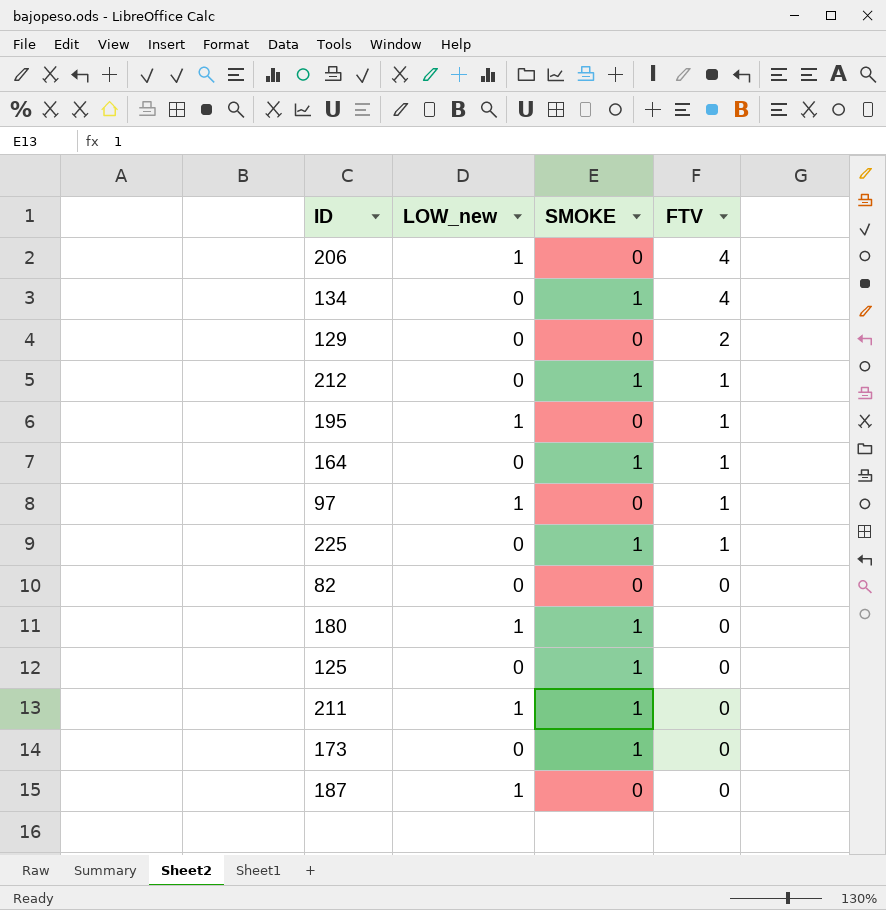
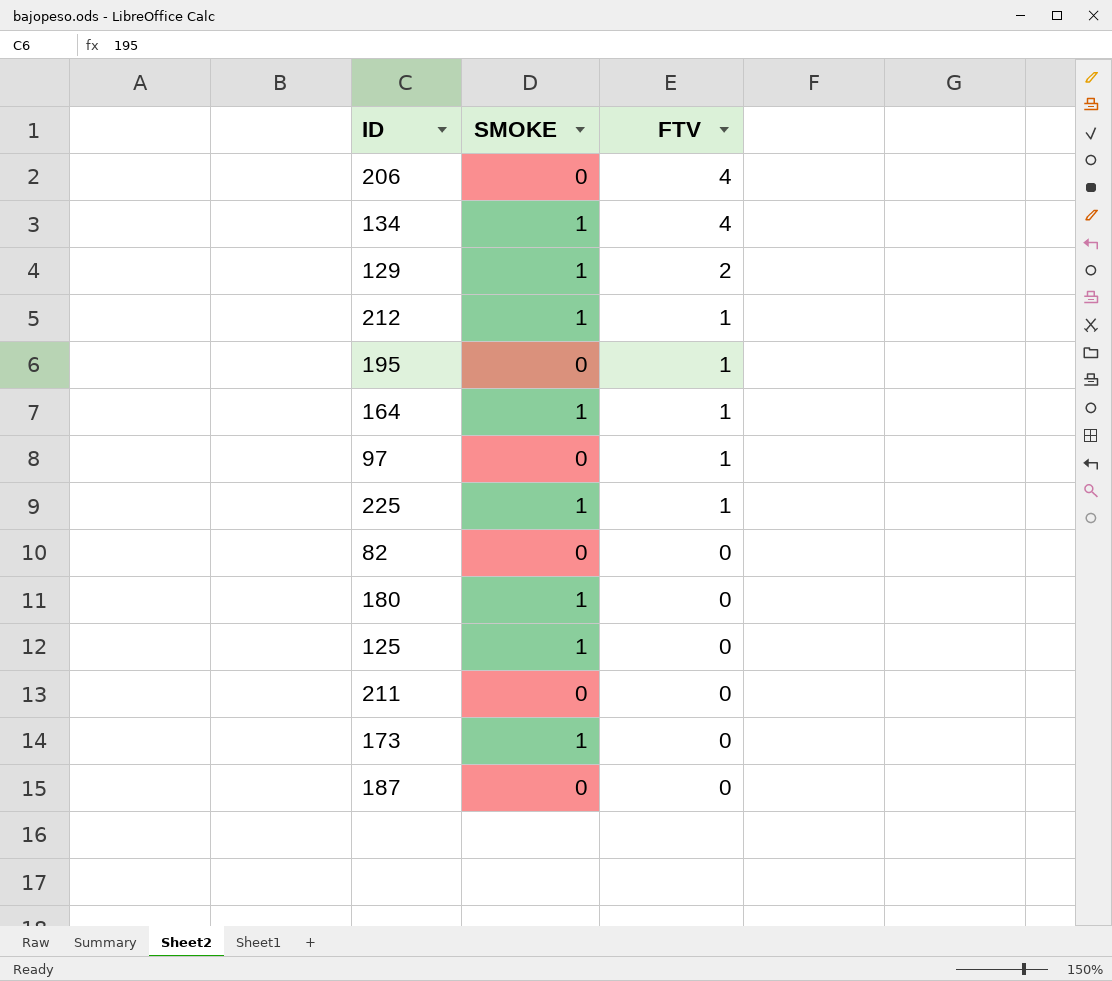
column LOW_new | position: 2 -> none
129 | SMOKE: 0 -> 1
211 | SMOKE: 1 -> 0

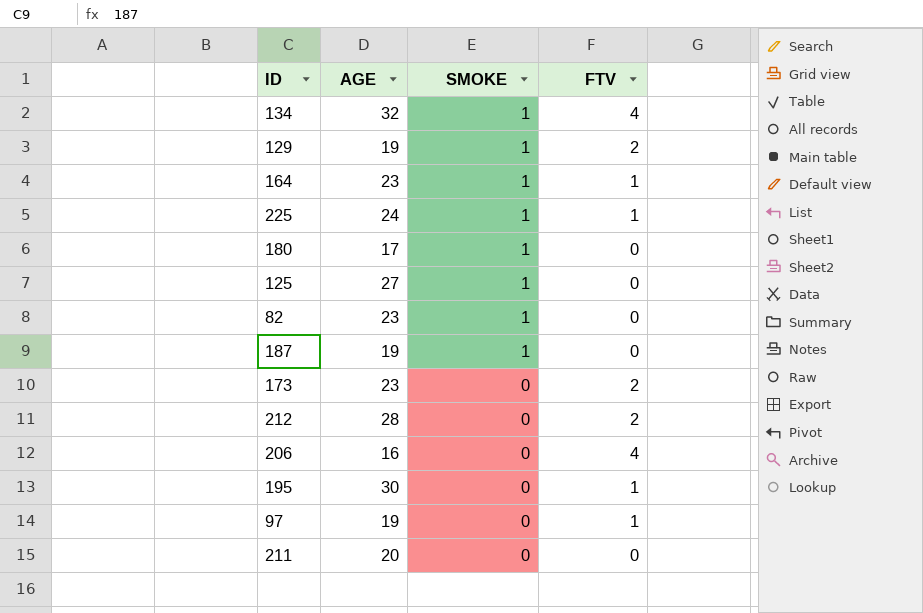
row order: FTV descending -> SMOKE descending
column AGE | position: none -> 2
82 | SMOKE: 0 -> 1
187 | SMOKE: 0 -> 1
173 | SMOKE: 1 -> 0
173 | FTV: 0 -> 2
212 | SMOKE: 1 -> 0
212 | FTV: 1 -> 2

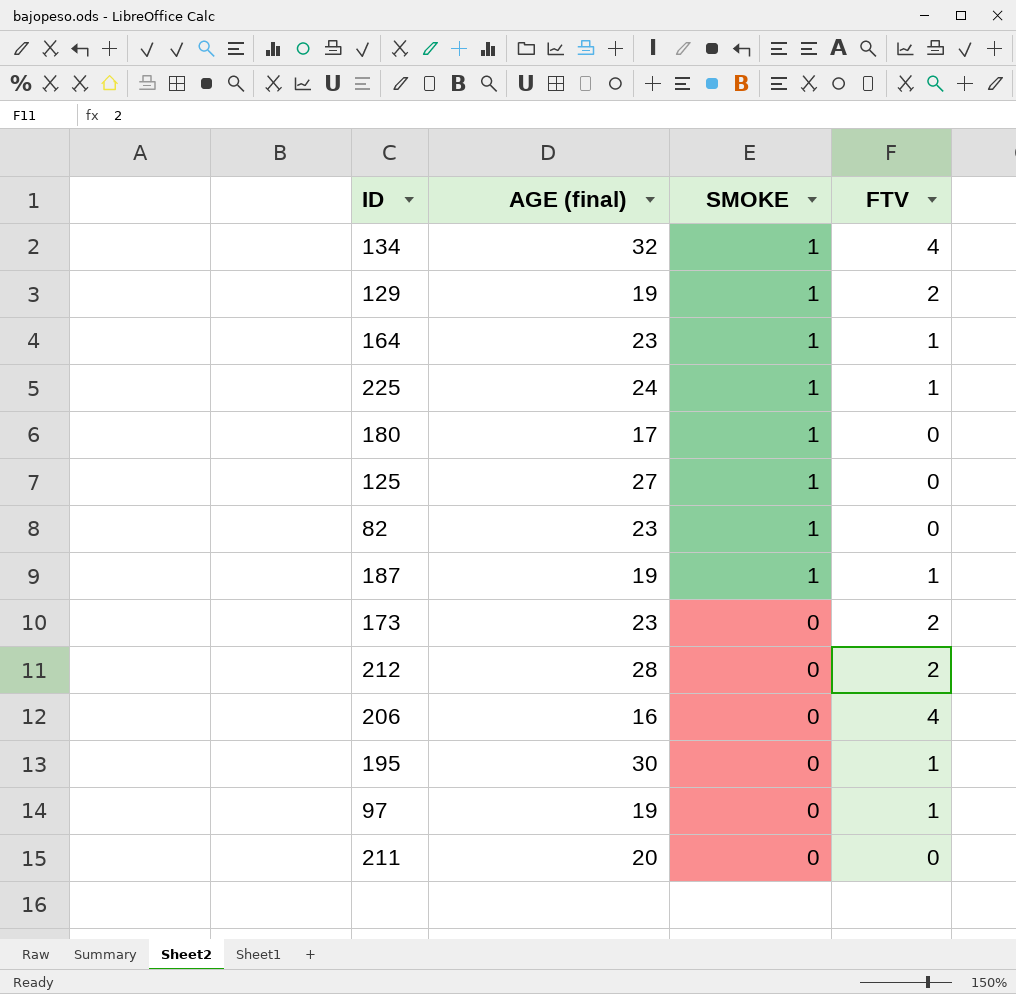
column name: AGE -> AGE (final)
187 | FTV: 0 -> 1

